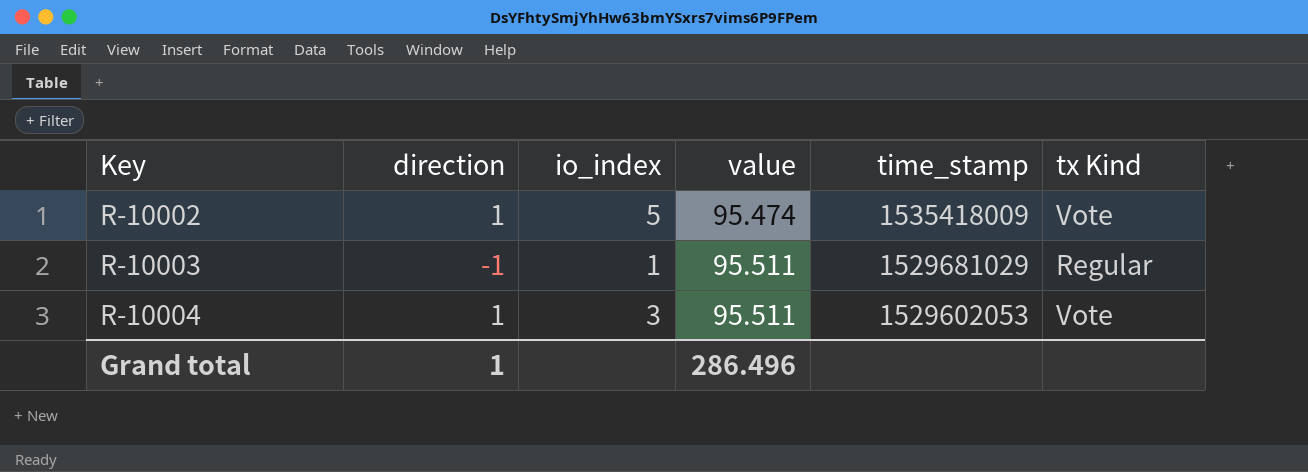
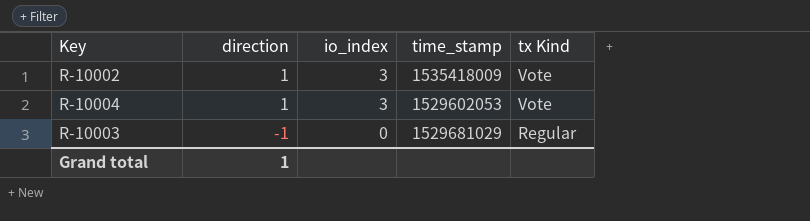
row order: Key ascending -> direction descending
column value | position: 4 -> none
R-10002 | io_index: 5 -> 3
R-10003 | io_index: 1 -> 0

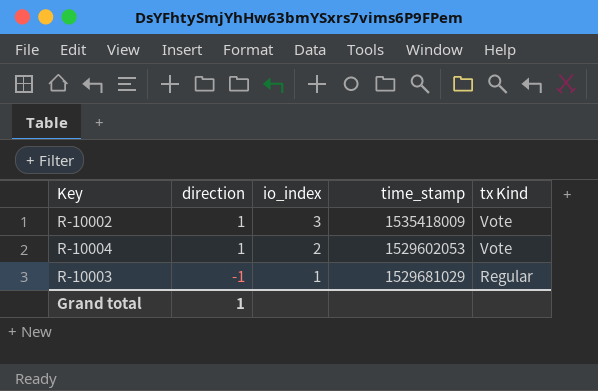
R-10004 | io_index: 3 -> 2
R-10003 | io_index: 0 -> 1

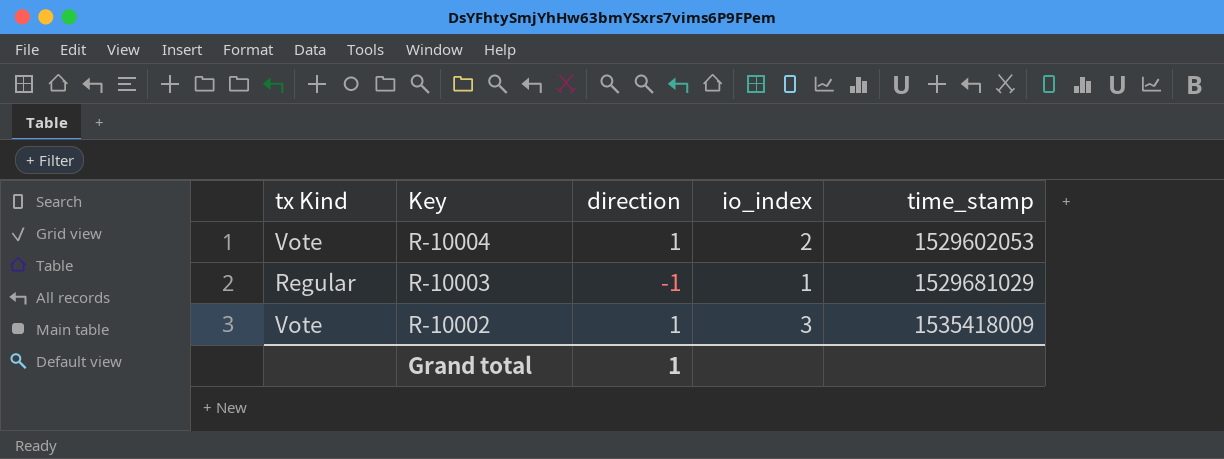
row order: direction descending -> Key descending
column tx Kind | position: 5 -> 1

